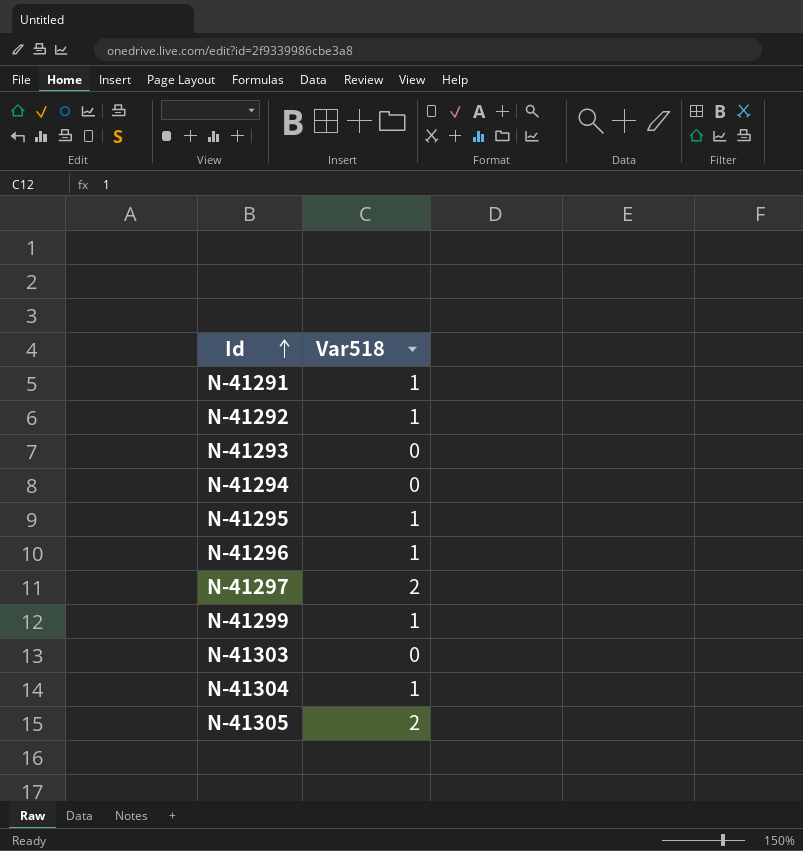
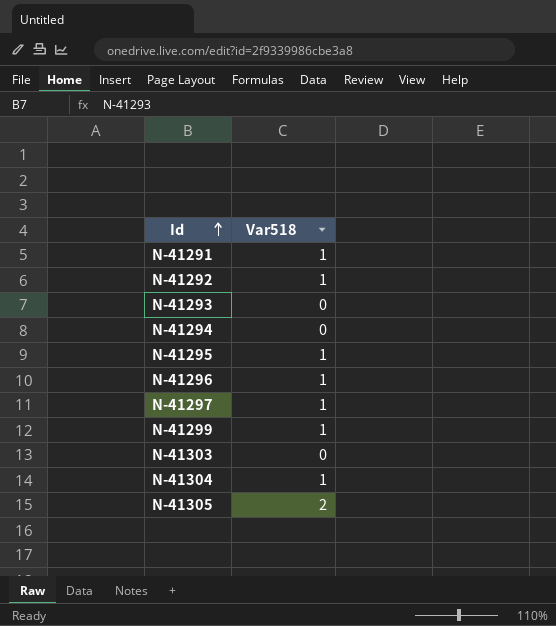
N-41297 | Var518: 2 -> 1

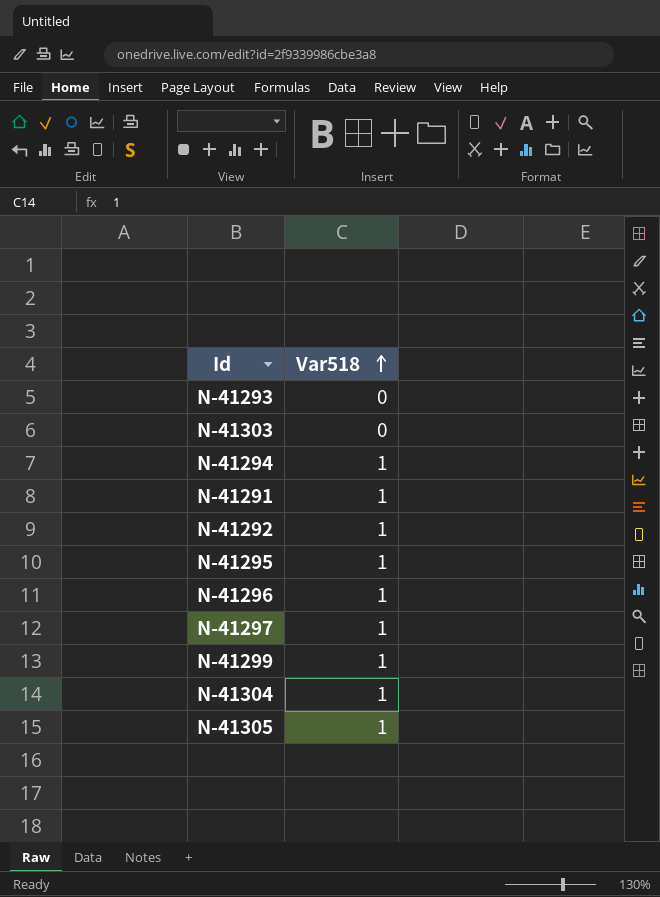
row order: Id ascending -> Var518 ascending
N-41294 | Var518: 0 -> 1
N-41305 | Var518: 2 -> 1

